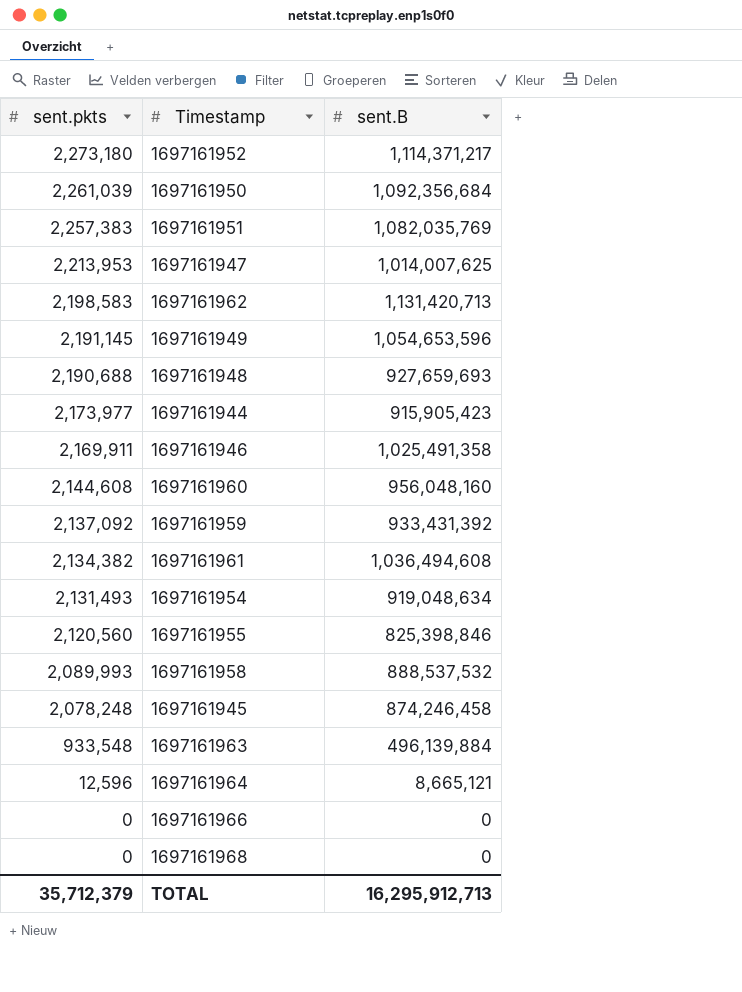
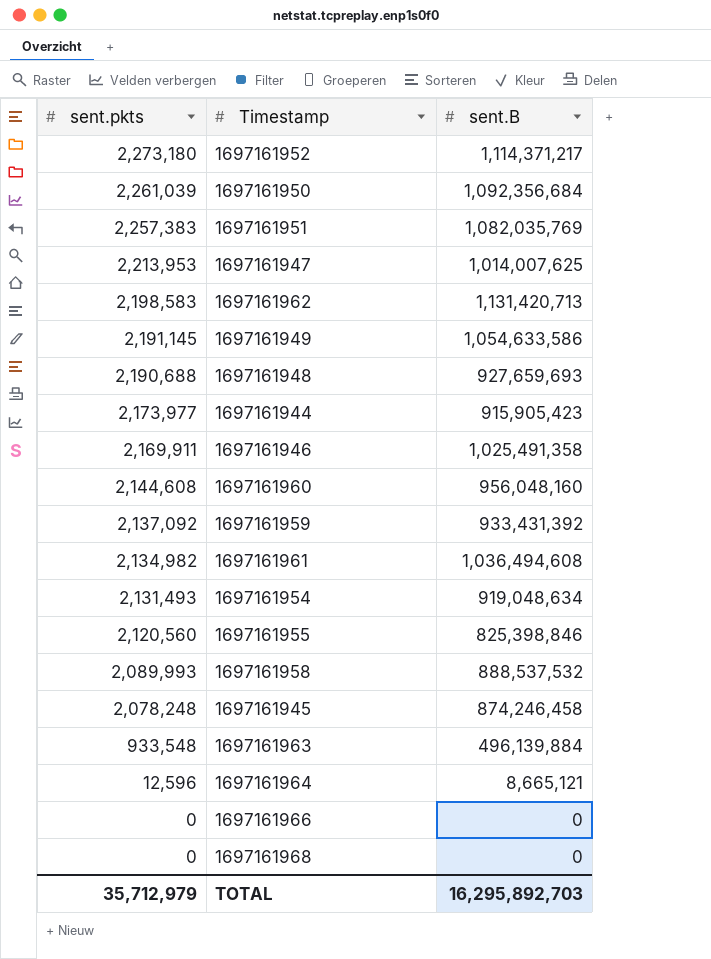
1697161949 | sent.B: 1,054,653,596 -> 1,054,633,586
1697161961 | sent.pkts: 2,134,382 -> 2,134,982
TOTAL | sent.pkts: 35,712,379 -> 35,712,979
TOTAL | sent.B: 16,295,912,713 -> 16,295,892,703

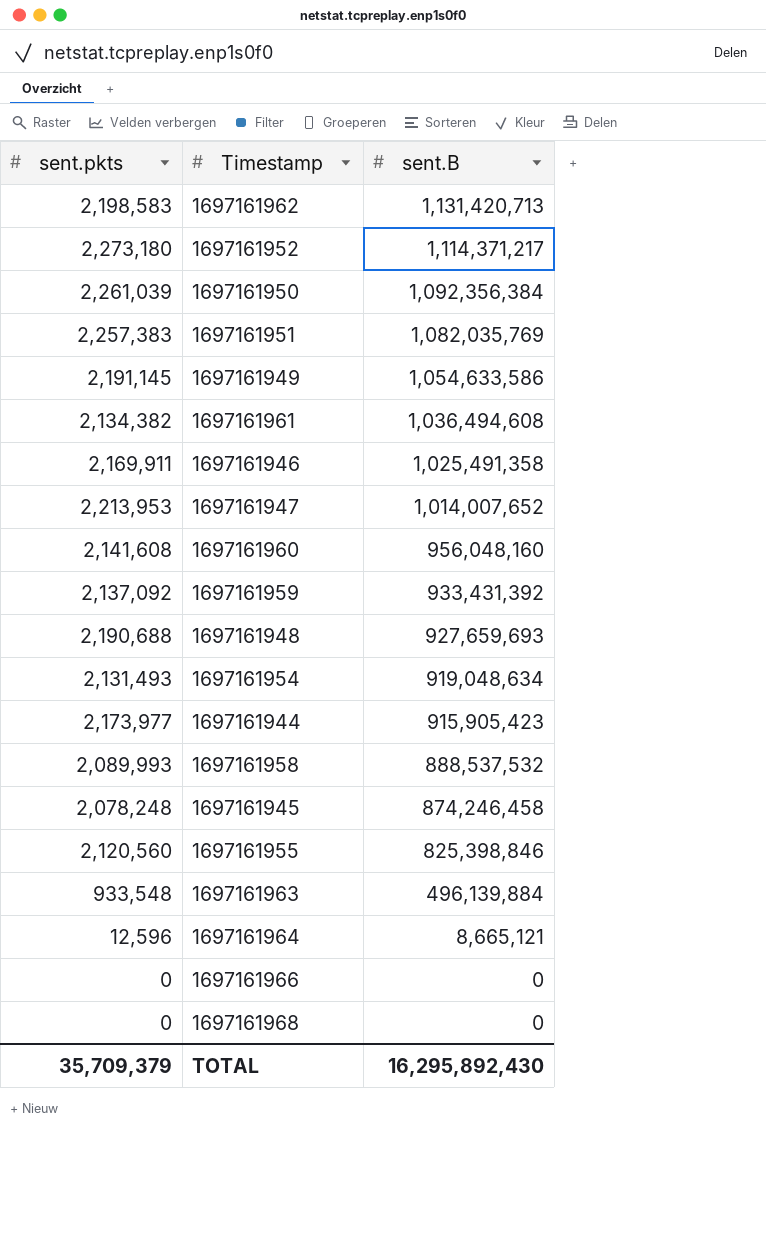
row order: sent.pkts descending -> sent.B descending
1697161950 | sent.B: 1,092,356,684 -> 1,092,356,384
1697161961 | sent.pkts: 2,134,982 -> 2,134,382
1697161947 | sent.B: 1,014,007,625 -> 1,014,007,652
1697161960 | sent.pkts: 2,144,608 -> 2,141,608
TOTAL | sent.pkts: 35,712,979 -> 35,709,379
TOTAL | sent.B: 16,295,892,703 -> 16,295,892,430

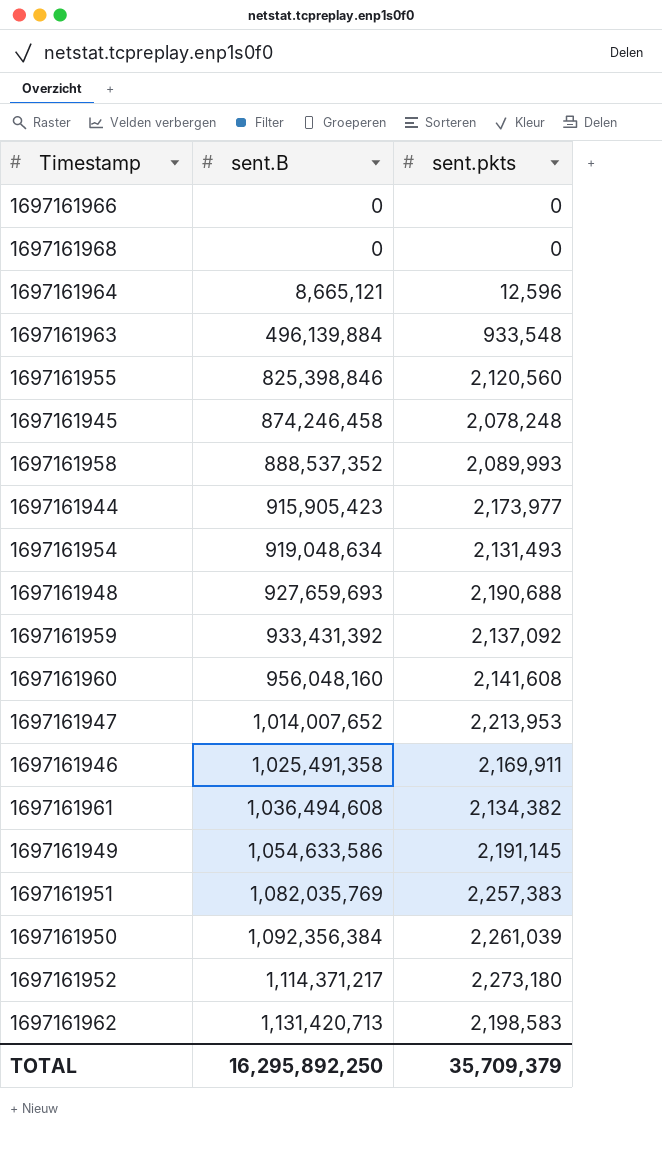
row order: sent.B descending -> sent.B ascending
column sent.pkts | position: 1 -> 3
1697161958 | sent.B: 888,537,532 -> 888,537,352
TOTAL | sent.B: 16,295,892,430 -> 16,295,892,250

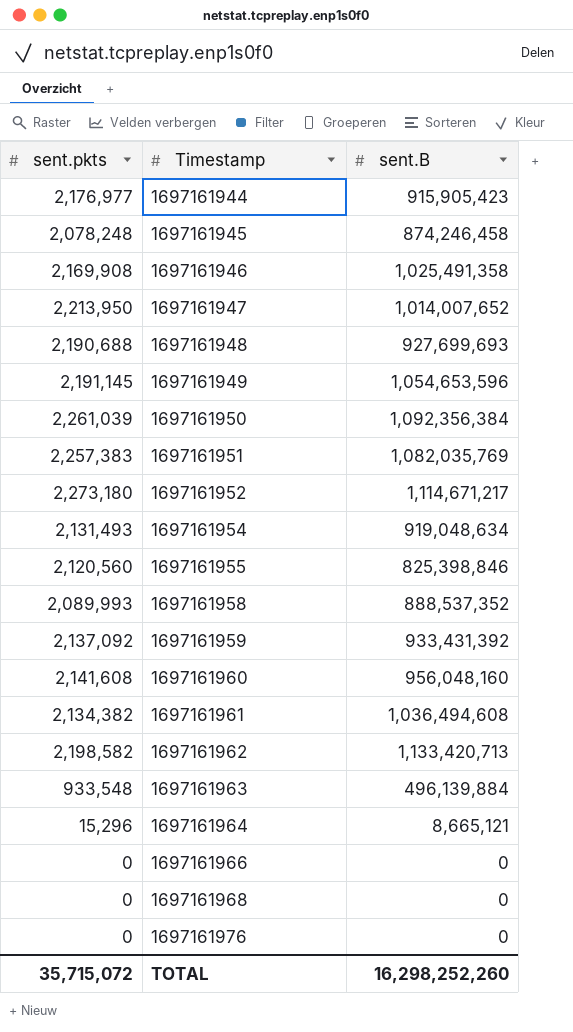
row order: sent.B ascending -> Timestamp ascending
column sent.pkts | position: 3 -> 1
1697161944 | sent.pkts: 2,173,977 -> 2,176,977
1697161946 | sent.pkts: 2,169,911 -> 2,169,908
1697161947 | sent.pkts: 2,213,953 -> 2,213,950
1697161948 | sent.B: 927,659,693 -> 927,699,693
1697161949 | sent.B: 1,054,633,586 -> 1,054,653,596
1697161952 | sent.B: 1,114,371,217 -> 1,114,671,217
1697161962 | sent.pkts: 2,198,583 -> 2,198,582
1697161962 | sent.B: 1,131,420,713 -> 1,133,420,713
1697161964 | sent.pkts: 12,596 -> 15,296
row 1697161976: none -> 0 | 0
TOTAL | sent.pkts: 35,709,379 -> 35,715,072
TOTAL | sent.B: 16,295,892,250 -> 16,298,252,260

